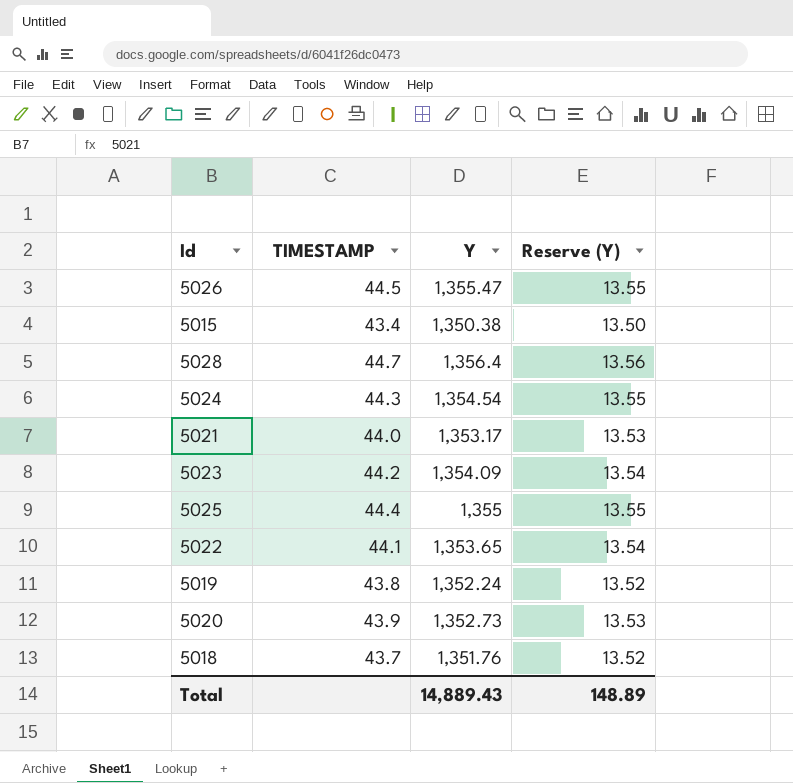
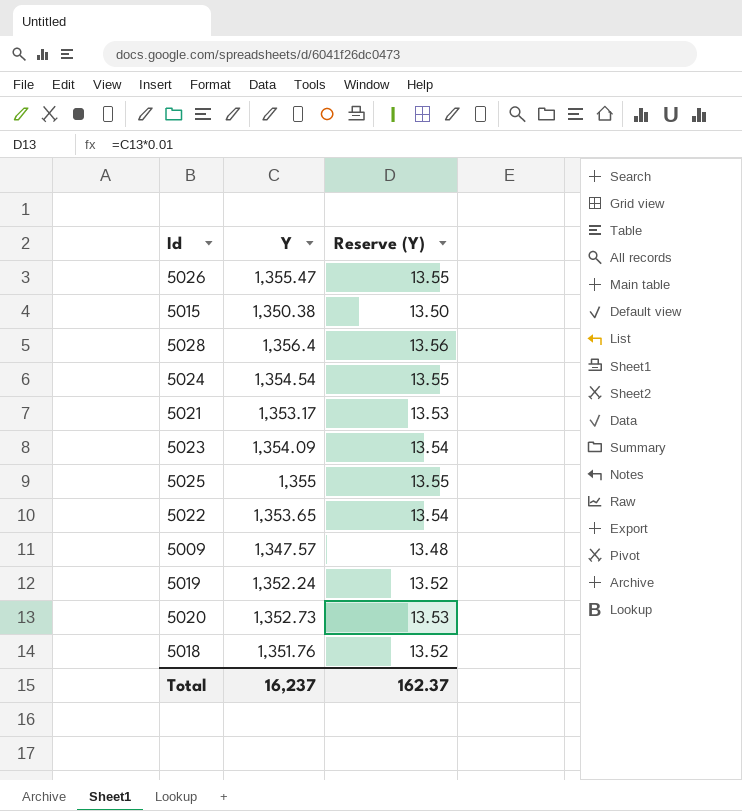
column TIMESTAMP | position: 2 -> none
row 5009: none -> 1,347.57 | 13.48
Total | Y: 14,889.43 -> 16,237
Total | Reserve (Y): 148.89 -> 162.37

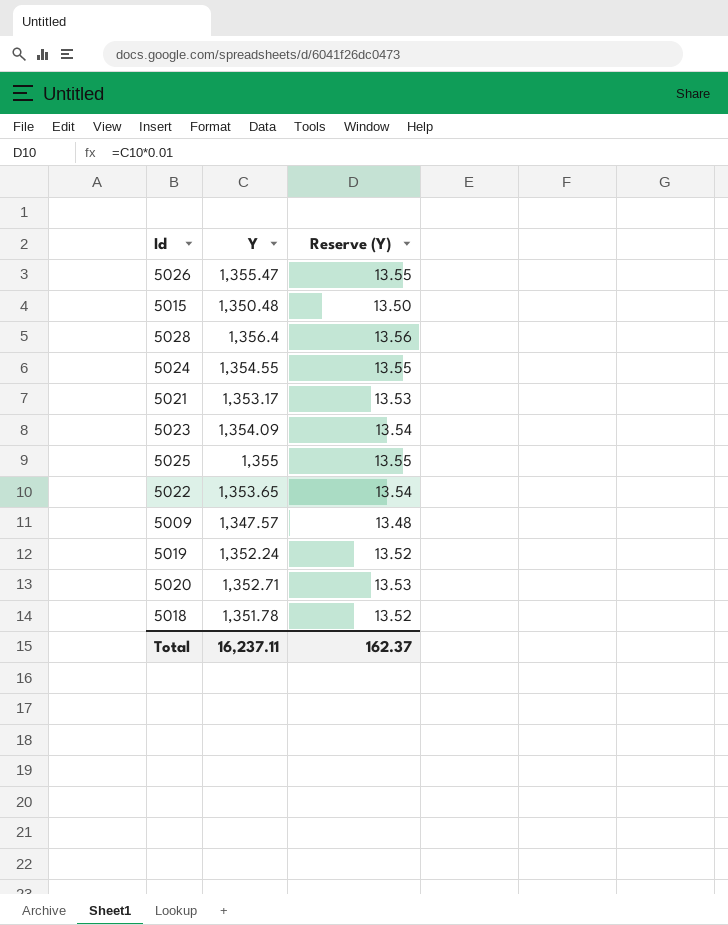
5015 | Y: 1,350.38 -> 1,350.48
5024 | Y: 1,354.54 -> 1,354.55
5020 | Y: 1,352.73 -> 1,352.71
5018 | Y: 1,351.76 -> 1,351.78
Total | Y: 16,237 -> 16,237.11

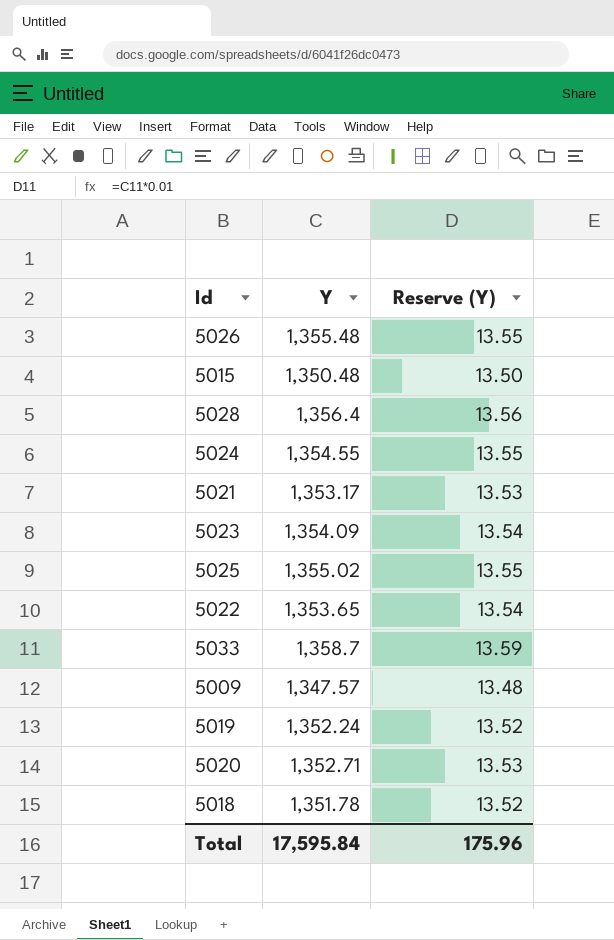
5026 | Y: 1,355.47 -> 1,355.48
5025 | Y: 1,355 -> 1,355.02
row 5033: none -> 1,358.7 | 13.59
Total | Y: 16,237.11 -> 17,595.84
Total | Reserve (Y): 162.37 -> 175.96

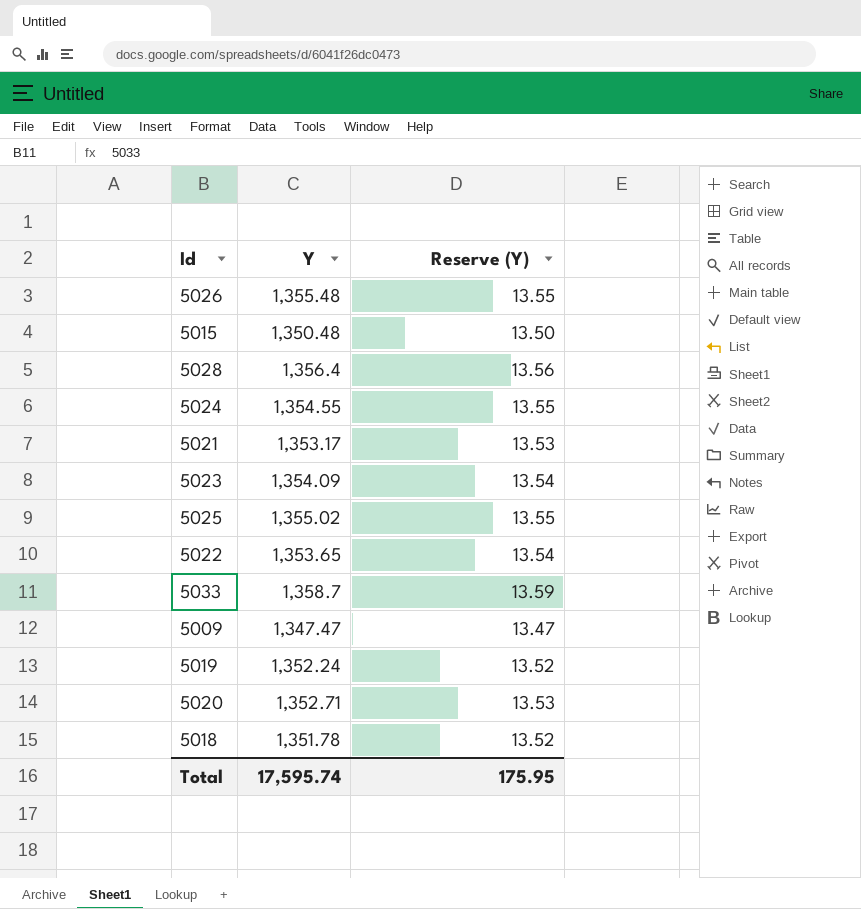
5009 | Y: 1,347.57 -> 1,347.47
5009 | Reserve (Y): 13.48 -> 13.47
Total | Y: 17,595.84 -> 17,595.74
Total | Reserve (Y): 175.96 -> 175.95

